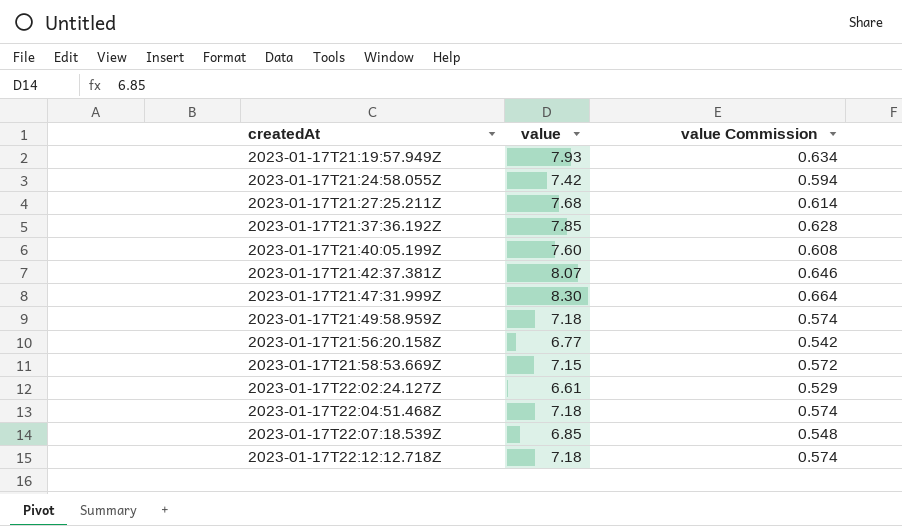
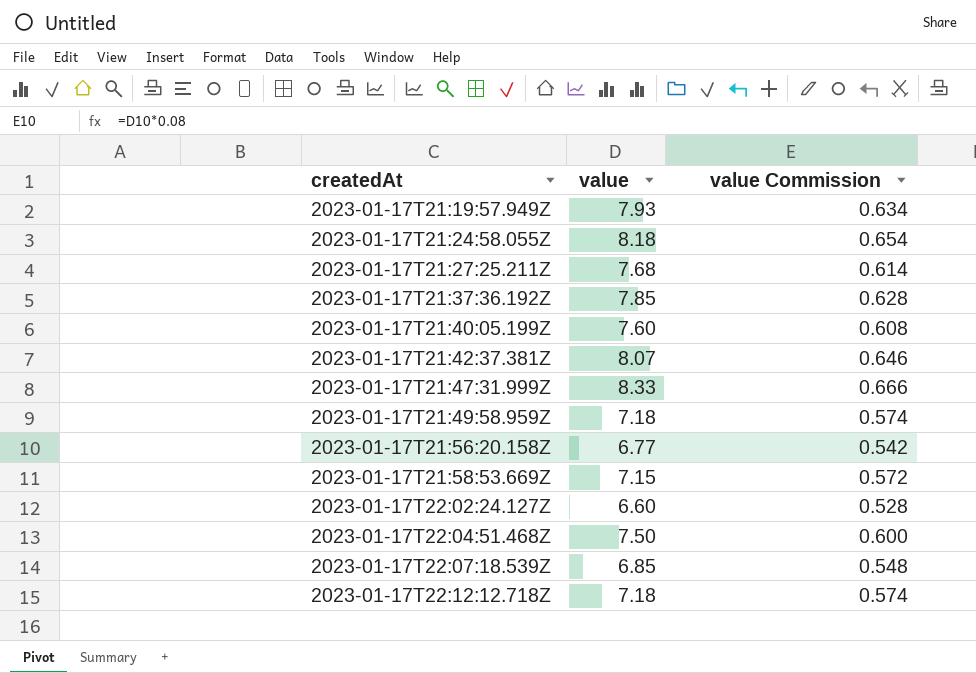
2023-01-17T21:24:58.055Z | value: 7.42 -> 8.18
2023-01-17T21:24:58.055Z | value Commission: 0.594 -> 0.654
2023-01-17T21:47:31.999Z | value: 8.30 -> 8.33
2023-01-17T21:47:31.999Z | value Commission: 0.664 -> 0.666
2023-01-17T22:02:24.127Z | value: 6.61 -> 6.60
2023-01-17T22:02:24.127Z | value Commission: 0.529 -> 0.528
2023-01-17T22:04:51.468Z | value: 7.18 -> 7.50
2023-01-17T22:04:51.468Z | value Commission: 0.574 -> 0.600

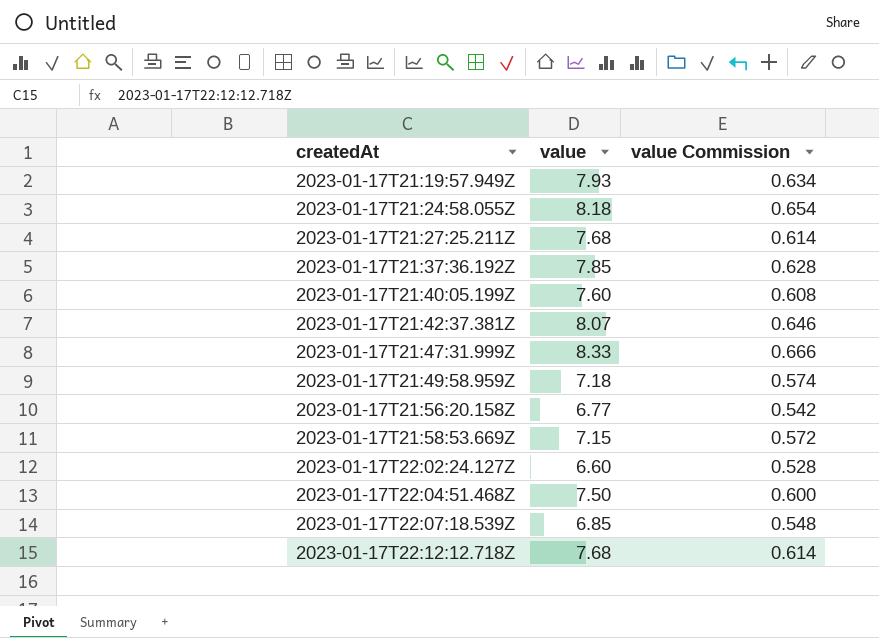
2023-01-17T22:12:12.718Z | value: 7.18 -> 7.68
2023-01-17T22:12:12.718Z | value Commission: 0.574 -> 0.614

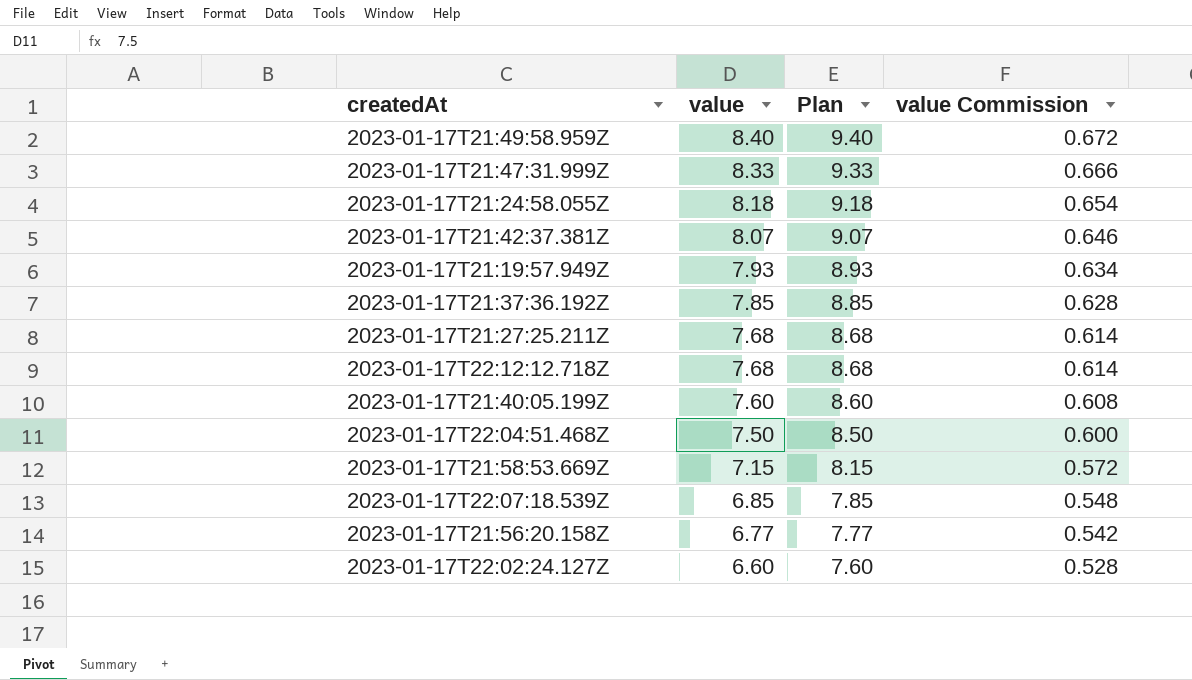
row order: createdAt ascending -> value descending
column Plan | formula: none -> [value] + 1
2023-01-17T21:49:58.959Z | value: 7.18 -> 8.40
2023-01-17T21:49:58.959Z | value Commission: 0.574 -> 0.672

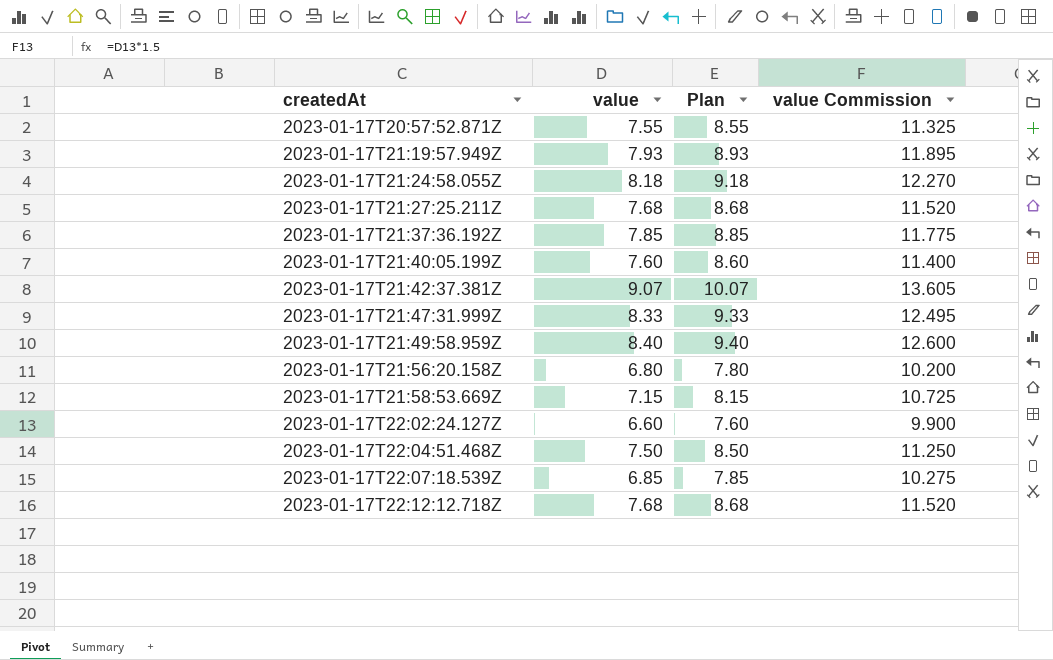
row order: value descending -> createdAt ascending
column value Commission | formula: [value] * 0.08 -> [value] * 1.5
row 2023-01-17T20:57:52.871Z: none -> 7.55 | 8.55 | 11.325
2023-01-17T21:42:37.381Z | value: 8.07 -> 9.07
2023-01-17T21:42:37.381Z | Plan: 9.07 -> 10.07
2023-01-17T21:56:20.158Z | value: 6.77 -> 6.80
2023-01-17T21:56:20.158Z | Plan: 7.77 -> 7.80

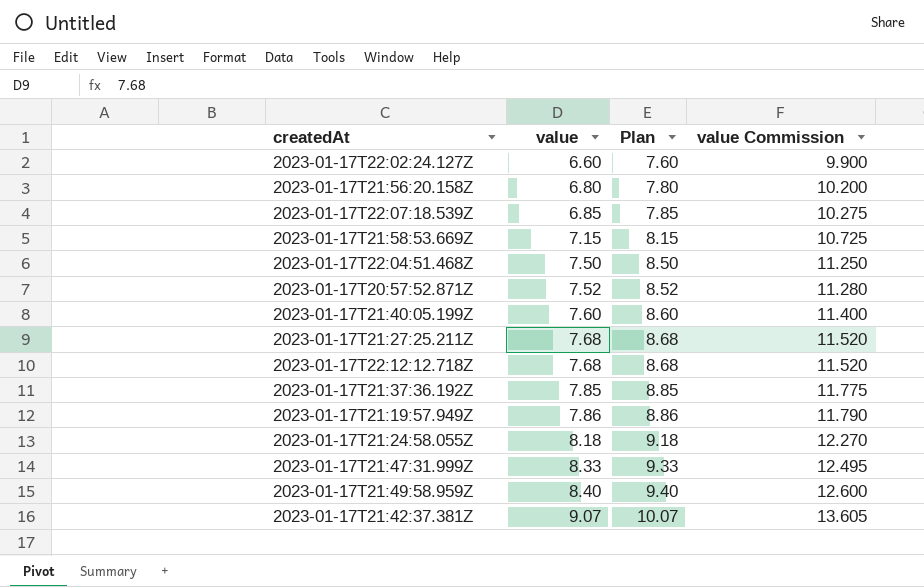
row order: createdAt ascending -> value ascending
2023-01-17T20:57:52.871Z | value: 7.55 -> 7.52
2023-01-17T20:57:52.871Z | Plan: 8.55 -> 8.52
2023-01-17T20:57:52.871Z | value Commission: 11.325 -> 11.280
2023-01-17T21:19:57.949Z | value: 7.93 -> 7.86
2023-01-17T21:19:57.949Z | Plan: 8.93 -> 8.86
2023-01-17T21:19:57.949Z | value Commission: 11.895 -> 11.790

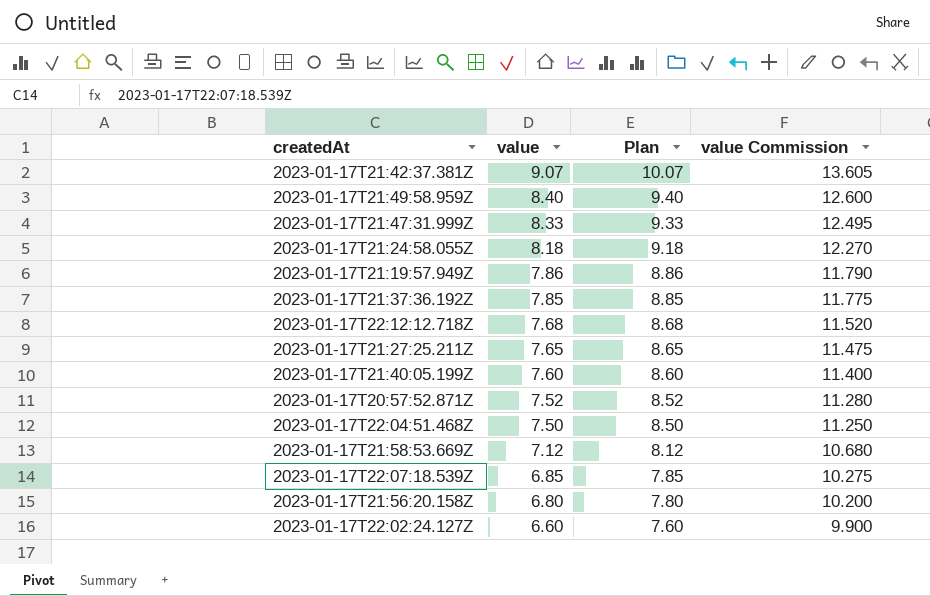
row order: value ascending -> value descending
2023-01-17T21:27:25.211Z | value: 7.68 -> 7.65
2023-01-17T21:27:25.211Z | Plan: 8.68 -> 8.65
2023-01-17T21:27:25.211Z | value Commission: 11.520 -> 11.475
2023-01-17T21:58:53.669Z | value: 7.15 -> 7.12
2023-01-17T21:58:53.669Z | Plan: 8.15 -> 8.12
2023-01-17T21:58:53.669Z | value Commission: 10.725 -> 10.680

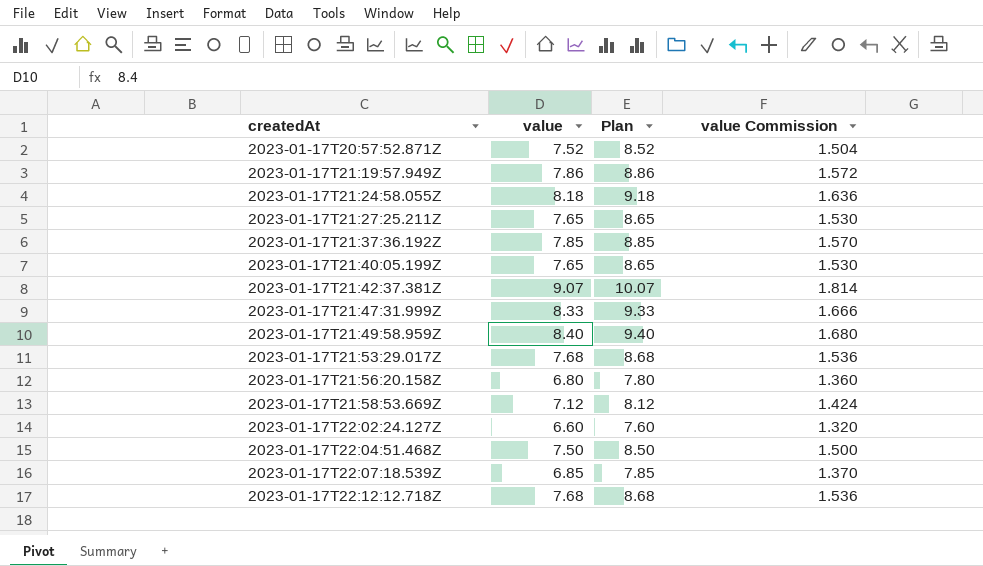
row order: value descending -> createdAt ascending
column value Commission | formula: [value] * 1.5 -> [value] * 0.2
2023-01-17T21:40:05.199Z | value: 7.60 -> 7.65
2023-01-17T21:40:05.199Z | Plan: 8.60 -> 8.65
row 2023-01-17T21:53:29.017Z: none -> 7.68 | 8.68 | 1.536

